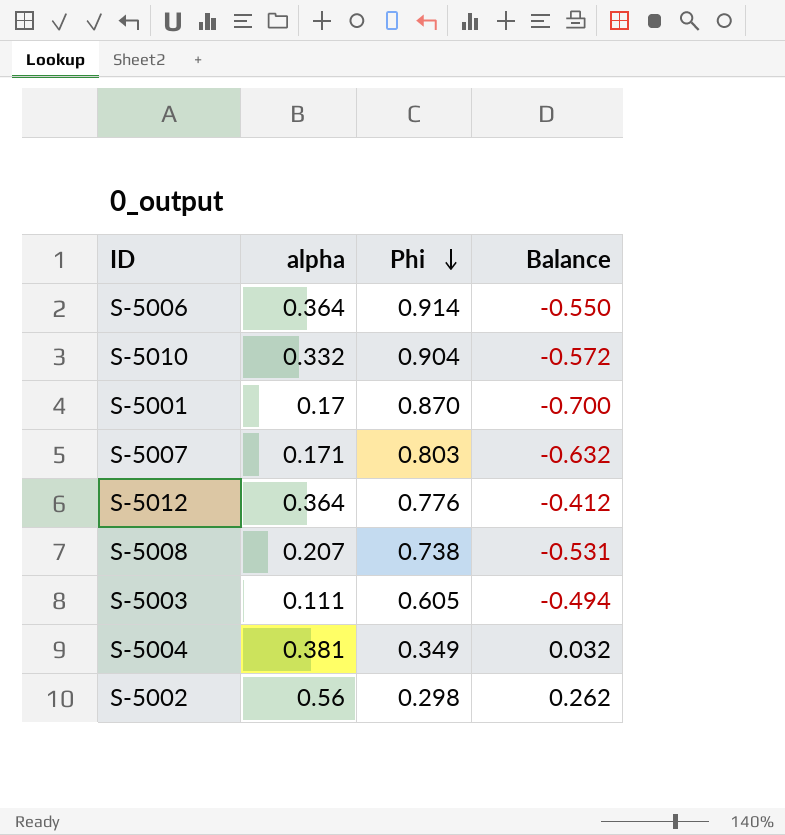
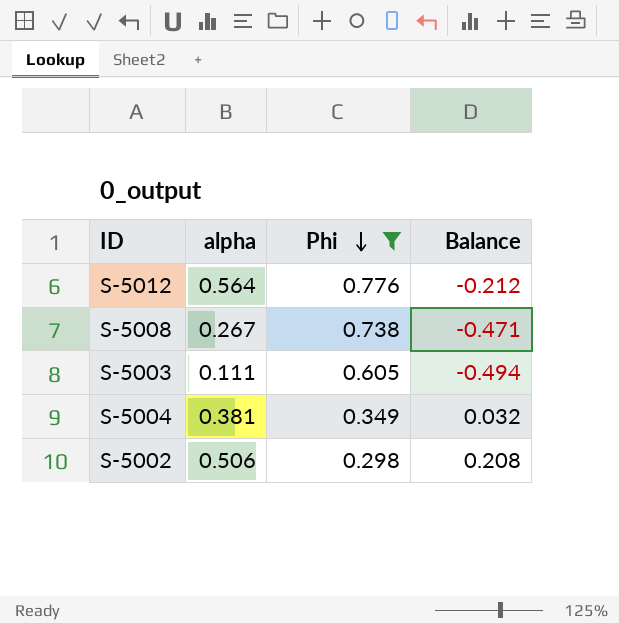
filter: none -> Phi <= 0.776
S-5012 | alpha: 0.364 -> 0.564
S-5012 | Balance: -0.412 -> -0.212
S-5008 | alpha: 0.207 -> 0.267
S-5008 | Balance: -0.531 -> -0.471
S-5002 | alpha: 0.56 -> 0.506
S-5002 | Balance: 0.262 -> 0.208

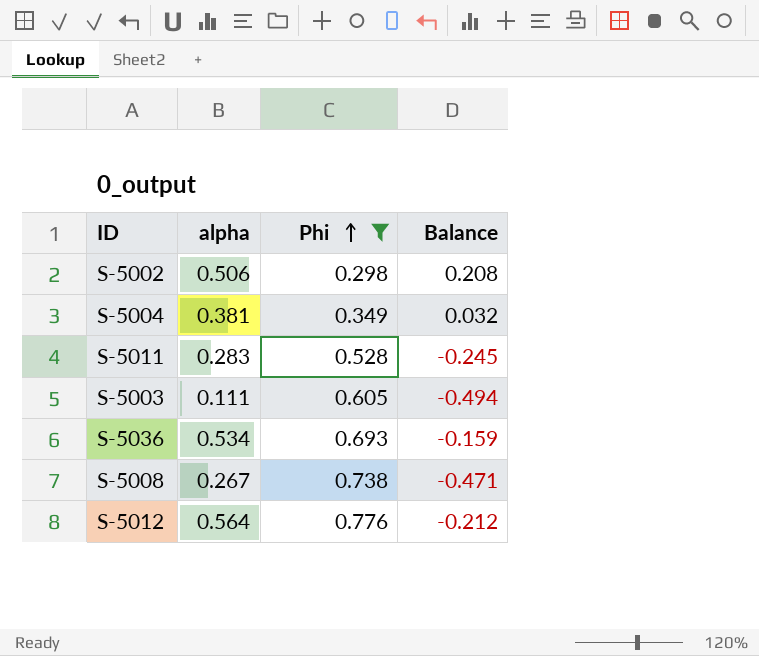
row order: Phi descending -> Phi ascending
row S-5011: none -> 0.283 | 0.528 | -0.245
row S-5036: none -> 0.534 | 0.693 | -0.159

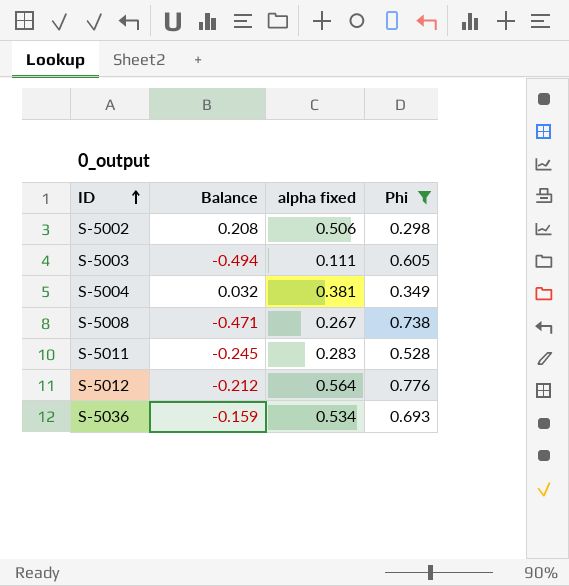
row order: Phi ascending -> ID ascending
column Balance | position: 4 -> 2
column name: alpha -> alpha fixed

